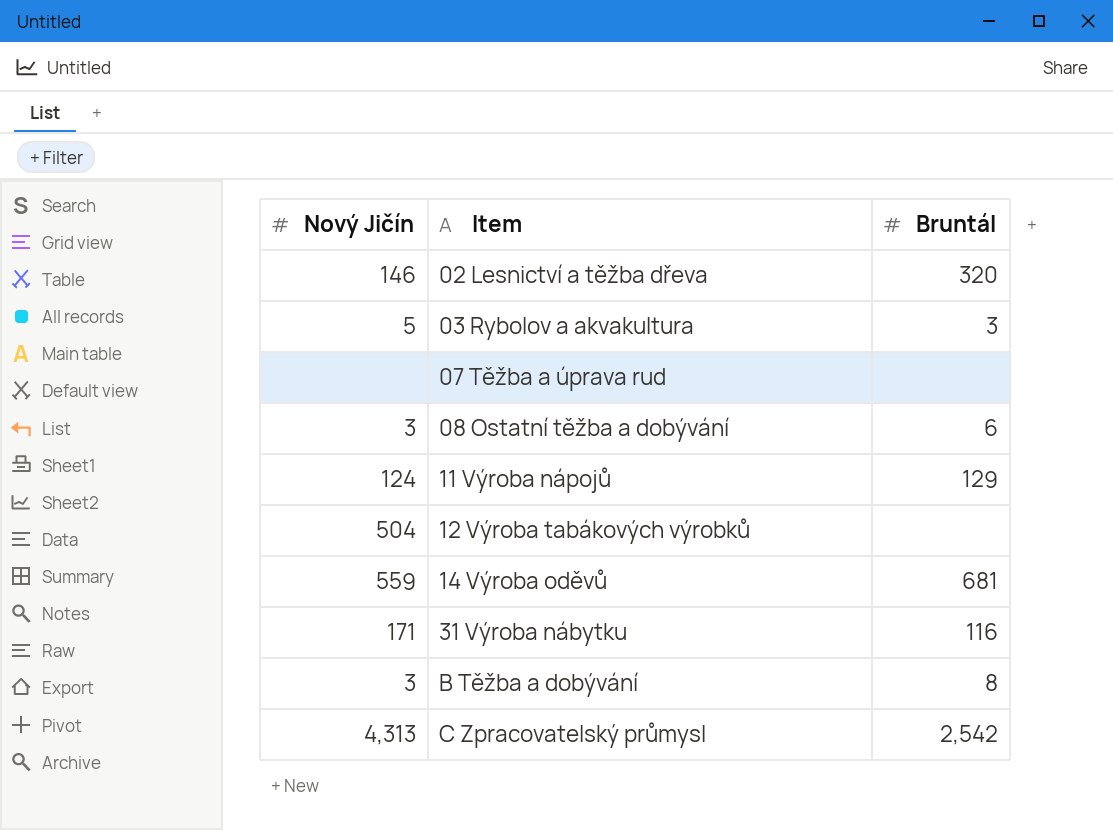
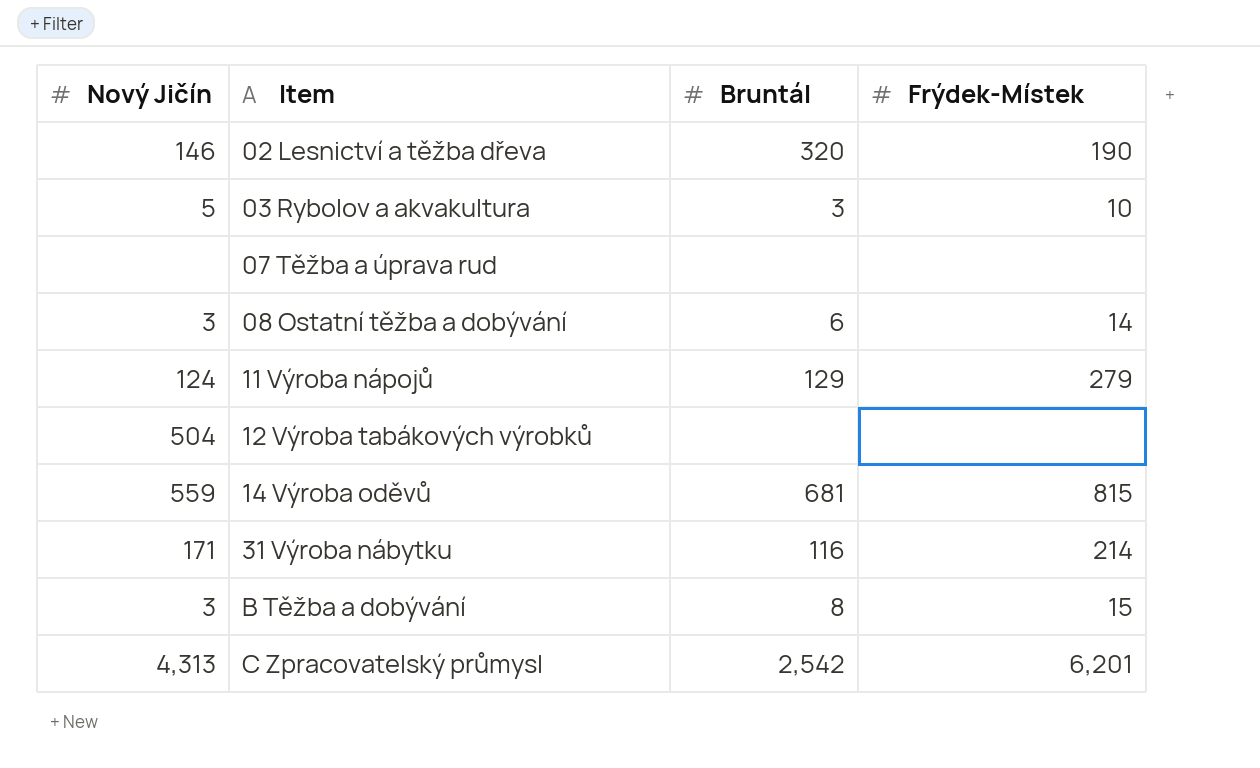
column Frýdek-Místek | position: none -> 4

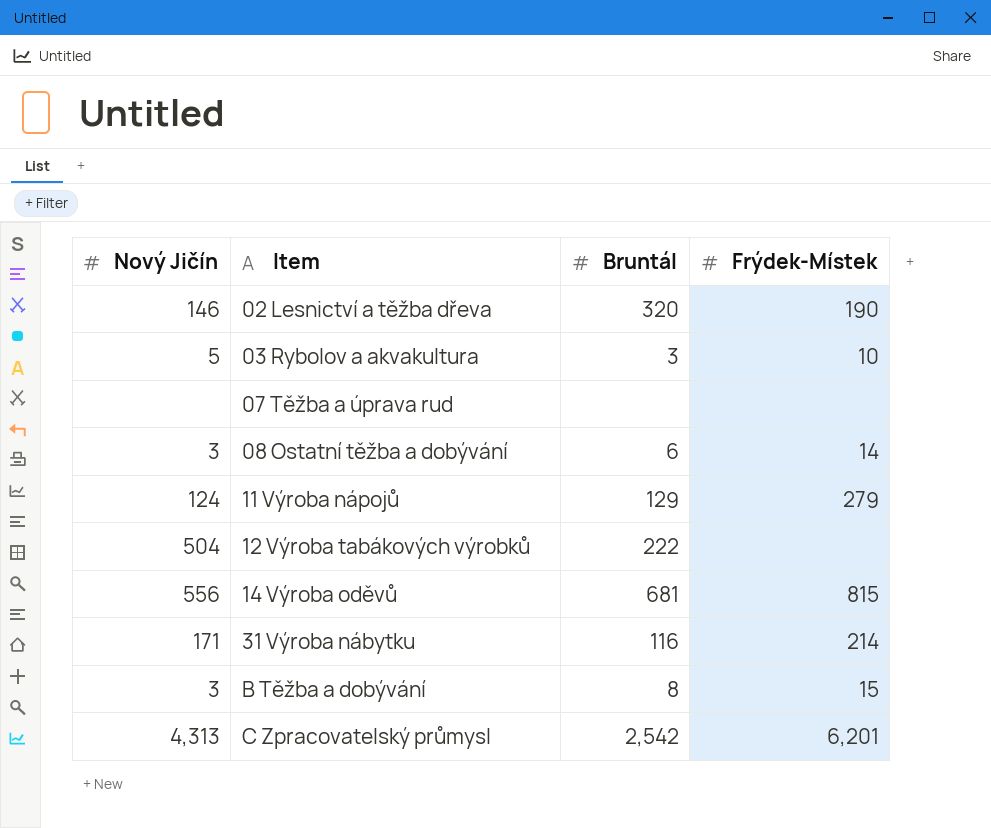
12 Výroba tabákových výrobků | Bruntál: none -> 222
14 Výroba oděvů | Nový Jičín: 559 -> 556

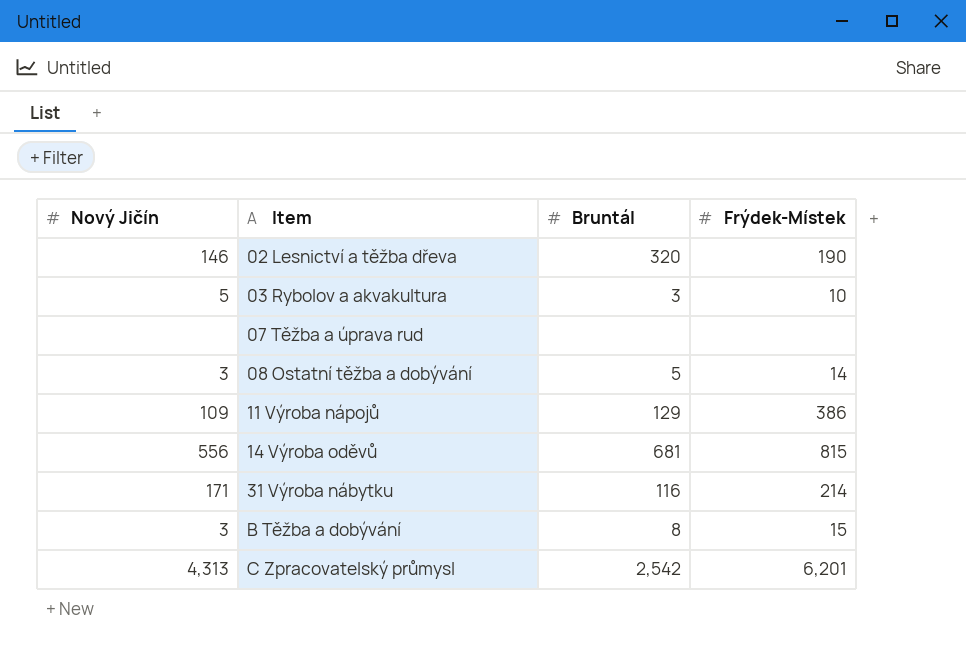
row 12 Výroba tabákových výrobků: 504 | 222 | none -> none
08 Ostatní těžba a dobývání | Bruntál: 6 -> 5
11 Výroba nápojů | Nový Jičín: 124 -> 109
11 Výroba nápojů | Frýdek-Místek: 279 -> 386

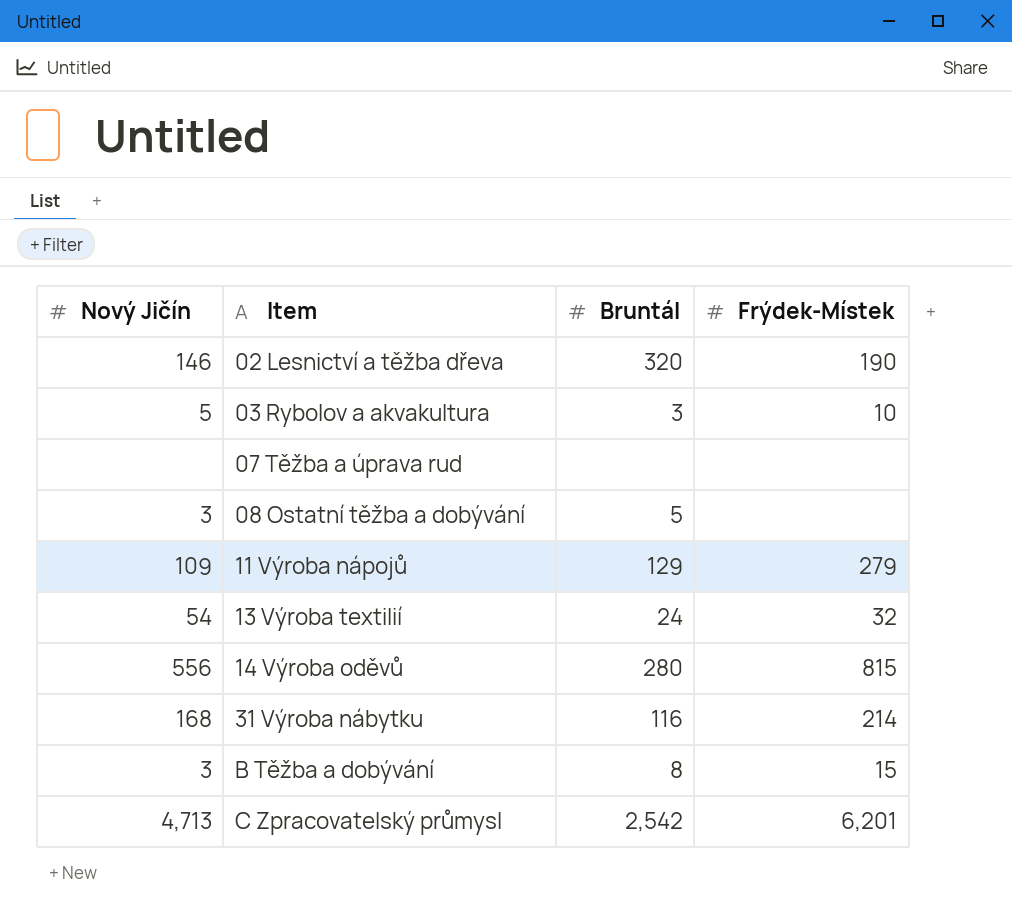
08 Ostatní těžba a dobývání | Frýdek-Místek: 14 -> none
11 Výroba nápojů | Frýdek-Místek: 386 -> 279
row 13 Výroba textilií: none -> 54 | 24 | 32
14 Výroba oděvů | Bruntál: 681 -> 280
31 Výroba nábytku | Nový Jičín: 171 -> 168
C Zpracovatelský průmysl | Nový Jičín: 4,313 -> 4,713

